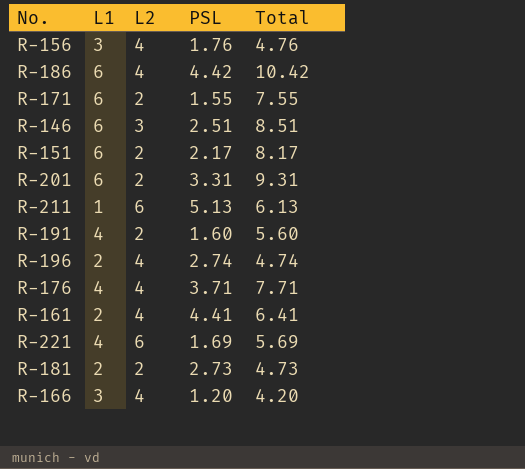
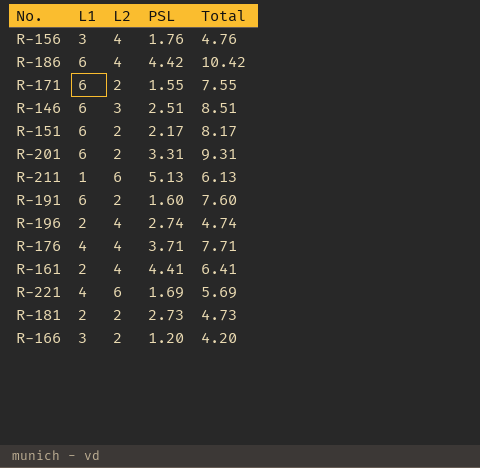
R-191 | L1: 4 -> 6
R-191 | Total: 5.60 -> 7.60
R-166 | L2: 4 -> 2

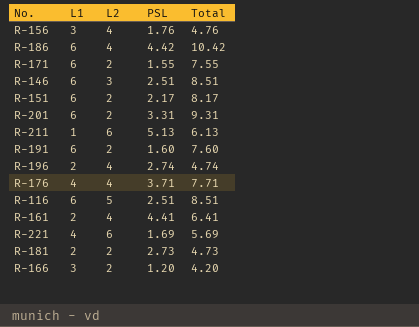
row R-116: none -> 6 | 5 | 2.51 | 8.51

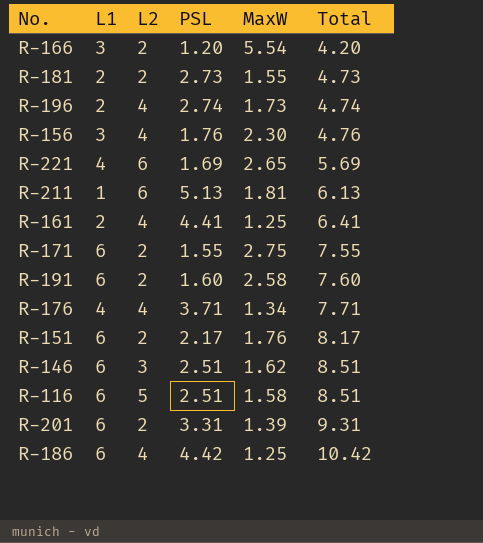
row order: none -> Total ascending
column MaxW | position: none -> 5

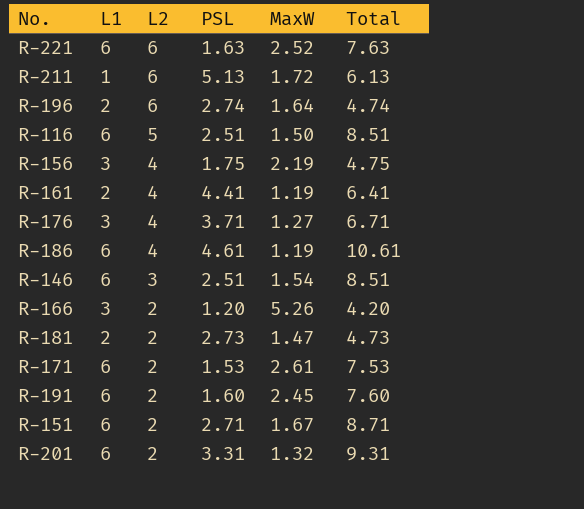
row order: Total ascending -> L2 descending
R-221 | L1: 4 -> 6
R-221 | PSL: 1.69 -> 1.63
R-221 | MaxW: 2.65 -> 2.52
R-221 | Total: 5.69 -> 7.63
R-211 | MaxW: 1.81 -> 1.72
R-196 | L2: 4 -> 6
R-196 | MaxW: 1.73 -> 1.64
R-116 | MaxW: 1.58 -> 1.50
R-156 | PSL: 1.76 -> 1.75
R-156 | MaxW: 2.30 -> 2.19
R-156 | Total: 4.76 -> 4.75
R-161 | MaxW: 1.25 -> 1.19
R-176 | L1: 4 -> 3
R-176 | MaxW: 1.34 -> 1.27
R-176 | Total: 7.71 -> 6.71
R-186 | PSL: 4.42 -> 4.61
R-186 | MaxW: 1.25 -> 1.19
R-186 | Total: 10.42 -> 10.61
R-146 | MaxW: 1.62 -> 1.54
R-166 | MaxW: 5.54 -> 5.26
R-181 | MaxW: 1.55 -> 1.47
R-171 | PSL: 1.55 -> 1.53
R-171 | MaxW: 2.75 -> 2.61
R-171 | Total: 7.55 -> 7.53
R-191 | MaxW: 2.58 -> 2.45
R-151 | PSL: 2.17 -> 2.71
R-151 | MaxW: 1.76 -> 1.67
R-151 | Total: 8.17 -> 8.71
R-201 | MaxW: 1.39 -> 1.32

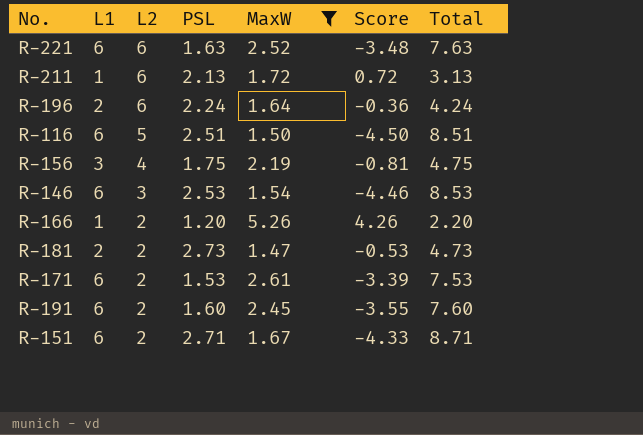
filter: none -> MaxW >= 1.47
column Score | formula: none -> [MaxW] - [L1]
R-211 | PSL: 5.13 -> 2.13
R-211 | Total: 6.13 -> 3.13
R-196 | PSL: 2.74 -> 2.24
R-196 | Total: 4.74 -> 4.24
R-146 | PSL: 2.51 -> 2.53
R-146 | Total: 8.51 -> 8.53
R-166 | L1: 3 -> 1
R-166 | Total: 4.20 -> 2.20

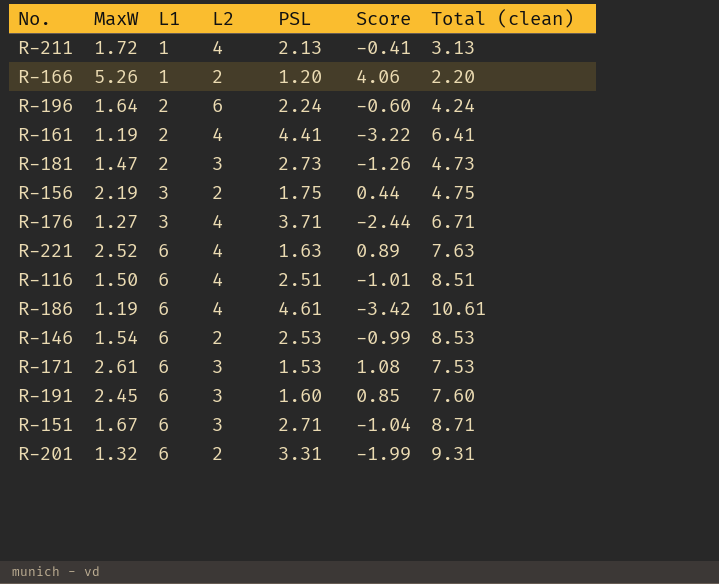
filter: MaxW >= 1.47 -> none
row order: L2 descending -> L1 ascending
column MaxW | position: 5 -> 2
column Score | formula: [MaxW] - [L1] -> [MaxW] - [PSL]
column name: Total -> Total (clean)
R-211 | L2: 6 -> 4
R-181 | L2: 2 -> 3
R-156 | L2: 4 -> 2
R-221 | L2: 6 -> 4
R-116 | L2: 5 -> 4
R-146 | L2: 3 -> 2
R-171 | L2: 2 -> 3
R-191 | L2: 2 -> 3
R-151 | L2: 2 -> 3

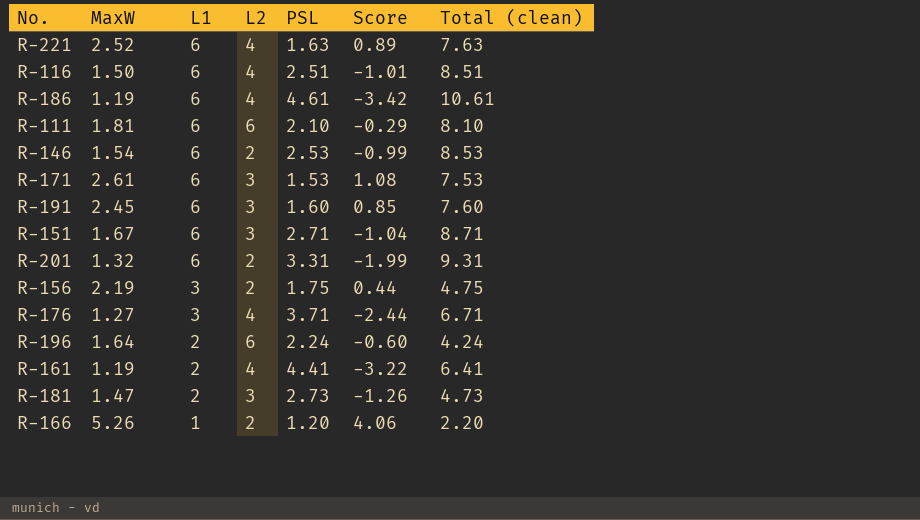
row order: L1 ascending -> L1 descending
row R-211: 1.72 | 1 | 4 | 2.13 | -0.41 | 3.13 -> none
row R-111: none -> 1.81 | 6 | 6 | 2.10 | -0.29 | 8.10

